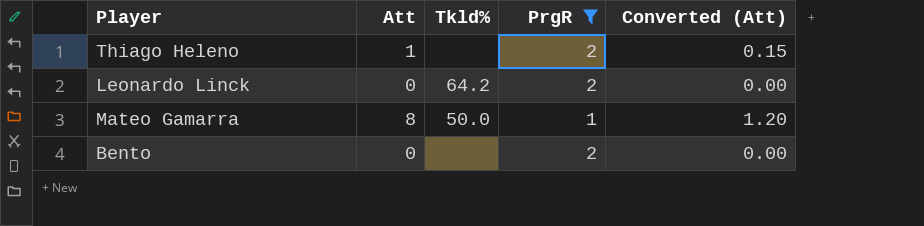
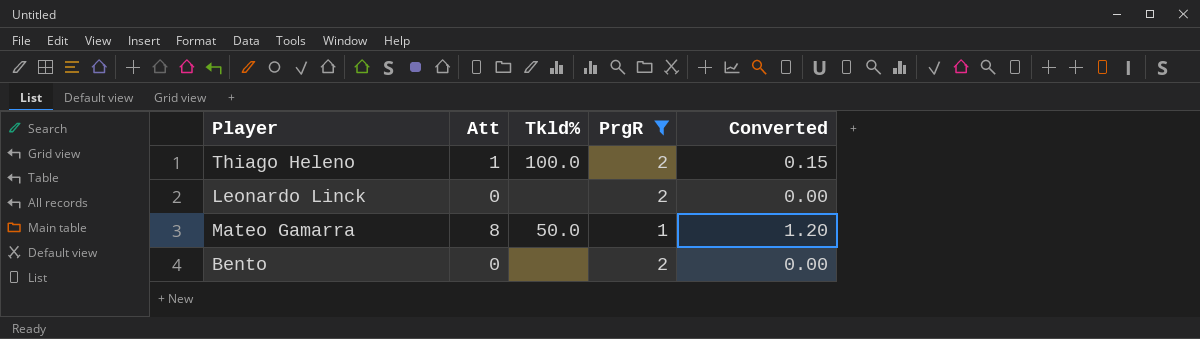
column name: Converted (Att) -> Converted
Thiago Heleno | Tkld%: none -> 100.0
Leonardo Linck | Tkld%: 64.2 -> none

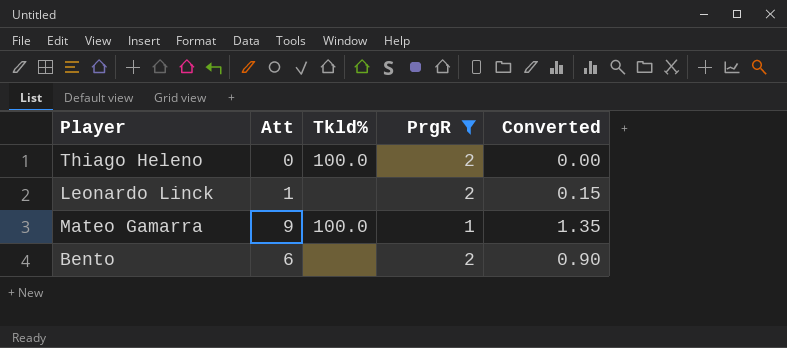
Thiago Heleno | Att: 1 -> 0
Thiago Heleno | Converted: 0.15 -> 0.00
Leonardo Linck | Att: 0 -> 1
Leonardo Linck | Converted: 0.00 -> 0.15
Mateo Gamarra | Att: 8 -> 9
Mateo Gamarra | Tkld%: 50.0 -> 100.0
Mateo Gamarra | Converted: 1.20 -> 1.35
Bento | Att: 0 -> 6
Bento | Converted: 0.00 -> 0.90

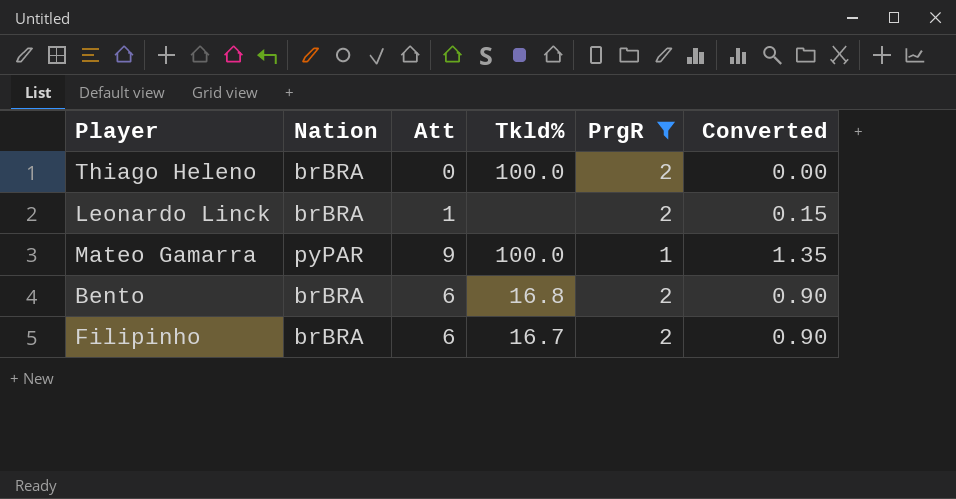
column Nation | position: none -> 2
Bento | Tkld%: none -> 16.8
row Filipinho: none -> brBRA | 6 | 16.7 | 2 | 0.90

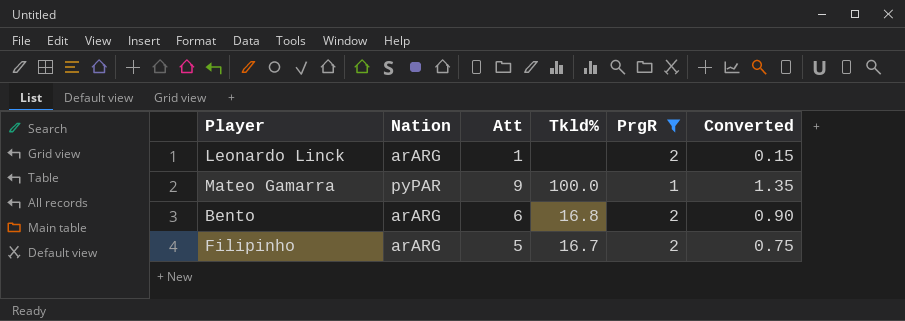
row Thiago Heleno: brBRA | 0 | 100.0 | 2 | 0.00 -> none
Leonardo Linck | Nation: brBRA -> arARG
Bento | Nation: brBRA -> arARG
Filipinho | Nation: brBRA -> arARG
Filipinho | Att: 6 -> 5
Filipinho | Converted: 0.90 -> 0.75

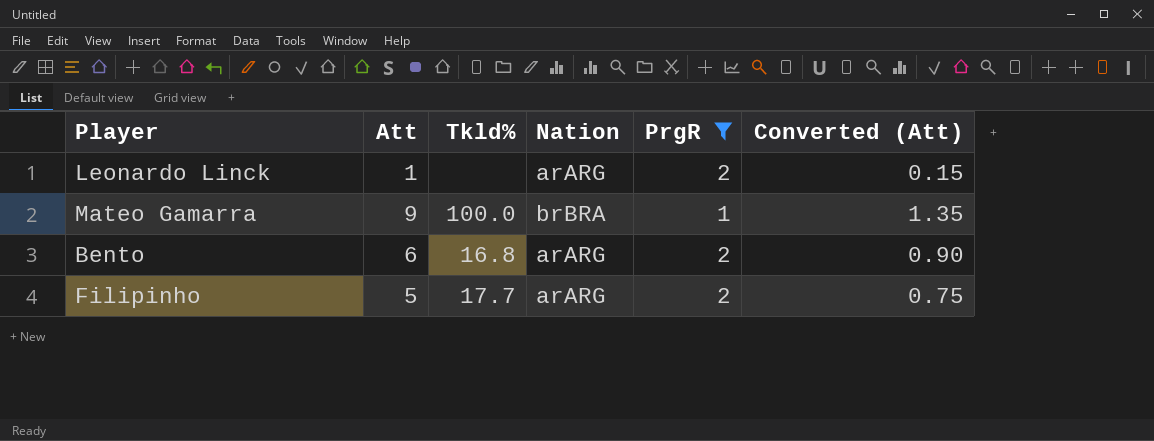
column Nation | position: 2 -> 4
column name: Converted -> Converted (Att)
Mateo Gamarra | Nation: pyPAR -> brBRA
Filipinho | Tkld%: 16.7 -> 17.7

